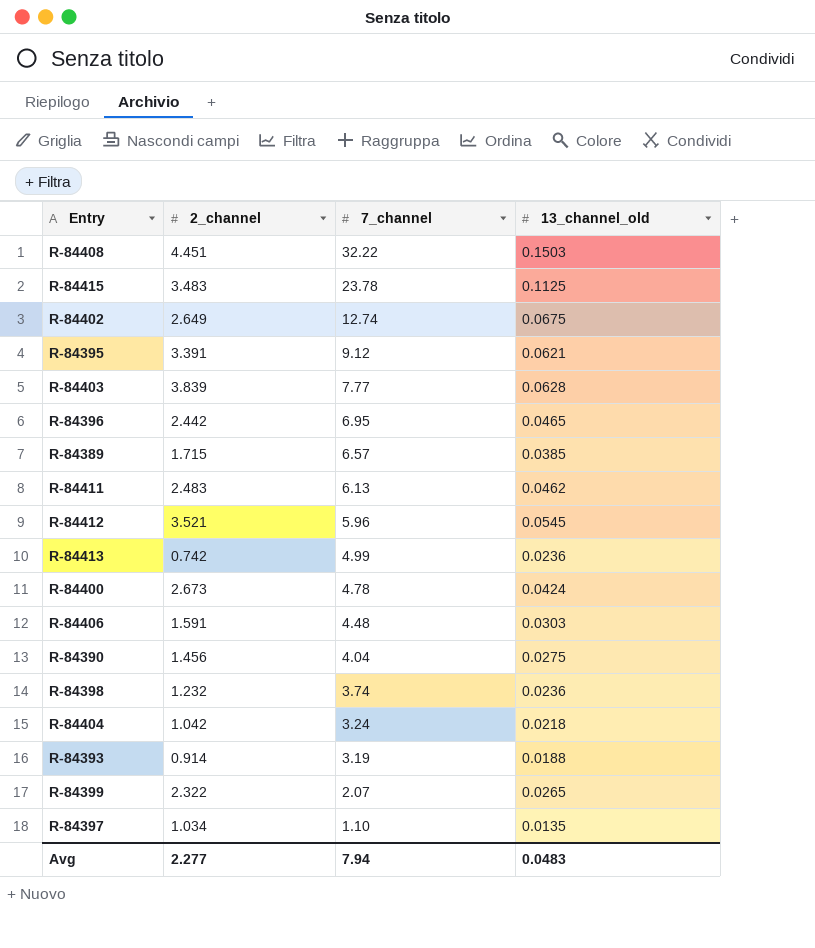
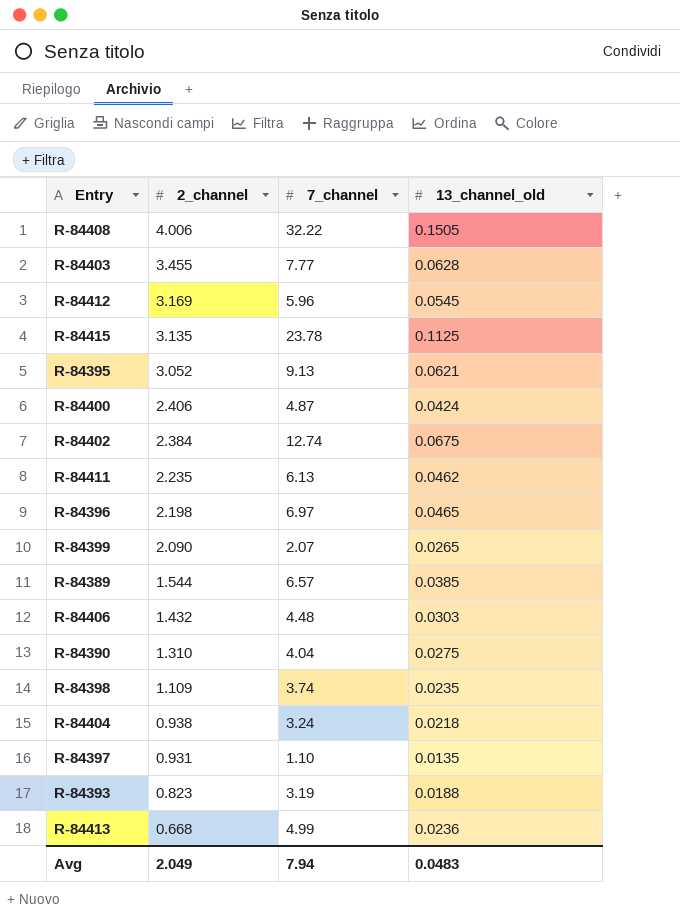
row order: 7_channel descending -> 2_channel descending
R-84408 | 2_channel: 4.451 -> 4.006
R-84408 | 13_channel_old: 0.1503 -> 0.1505
R-84403 | 2_channel: 3.839 -> 3.455
R-84412 | 2_channel: 3.521 -> 3.169
R-84415 | 2_channel: 3.483 -> 3.135
R-84395 | 2_channel: 3.391 -> 3.052
R-84395 | 7_channel: 9.12 -> 9.13
R-84400 | 2_channel: 2.673 -> 2.406
R-84400 | 7_channel: 4.78 -> 4.87
R-84402 | 2_channel: 2.649 -> 2.384
R-84411 | 2_channel: 2.483 -> 2.235
R-84396 | 2_channel: 2.442 -> 2.198
R-84396 | 7_channel: 6.95 -> 6.97
R-84399 | 2_channel: 2.322 -> 2.090
R-84389 | 2_channel: 1.715 -> 1.544
R-84406 | 2_channel: 1.591 -> 1.432
R-84390 | 2_channel: 1.456 -> 1.310
R-84398 | 2_channel: 1.232 -> 1.109
R-84398 | 13_channel_old: 0.0236 -> 0.0235
R-84404 | 2_channel: 1.042 -> 0.938
R-84397 | 2_channel: 1.034 -> 0.931
R-84393 | 2_channel: 0.914 -> 0.823
R-84413 | 2_channel: 0.742 -> 0.668
Avg | 2_channel: 2.277 -> 2.049

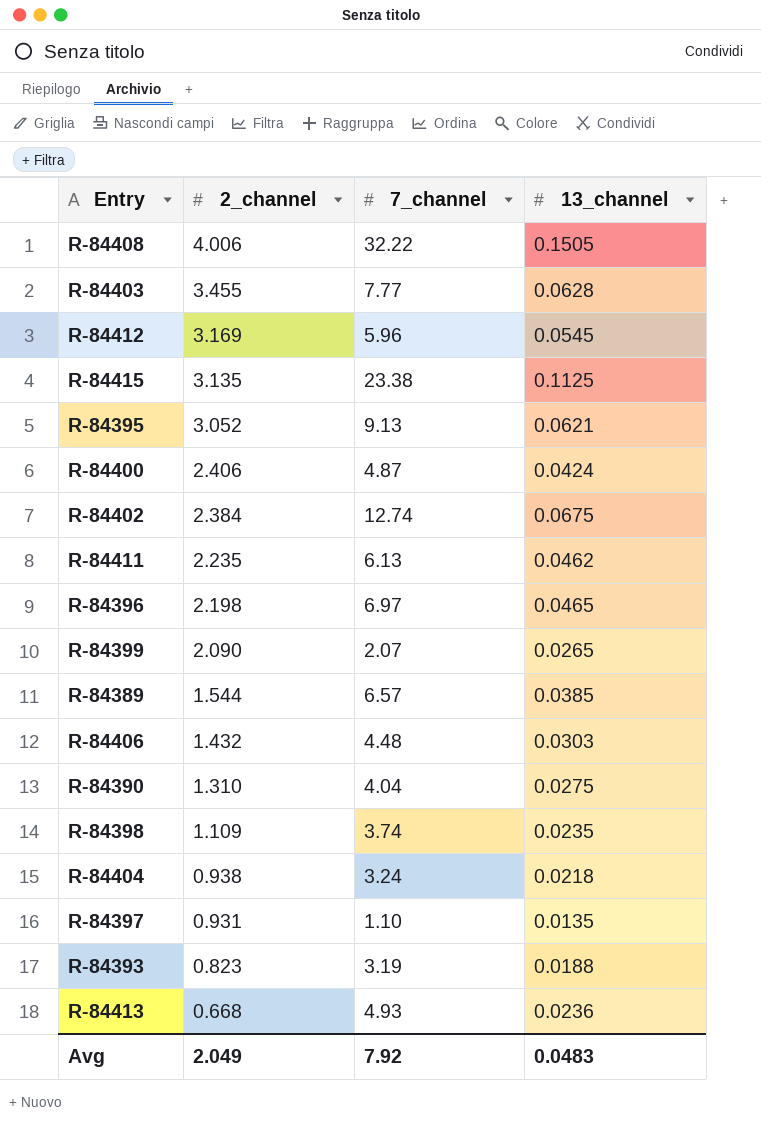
column name: 13_channel_old -> 13_channel
R-84415 | 7_channel: 23.78 -> 23.38
R-84413 | 7_channel: 4.99 -> 4.93
Avg | 7_channel: 7.94 -> 7.92

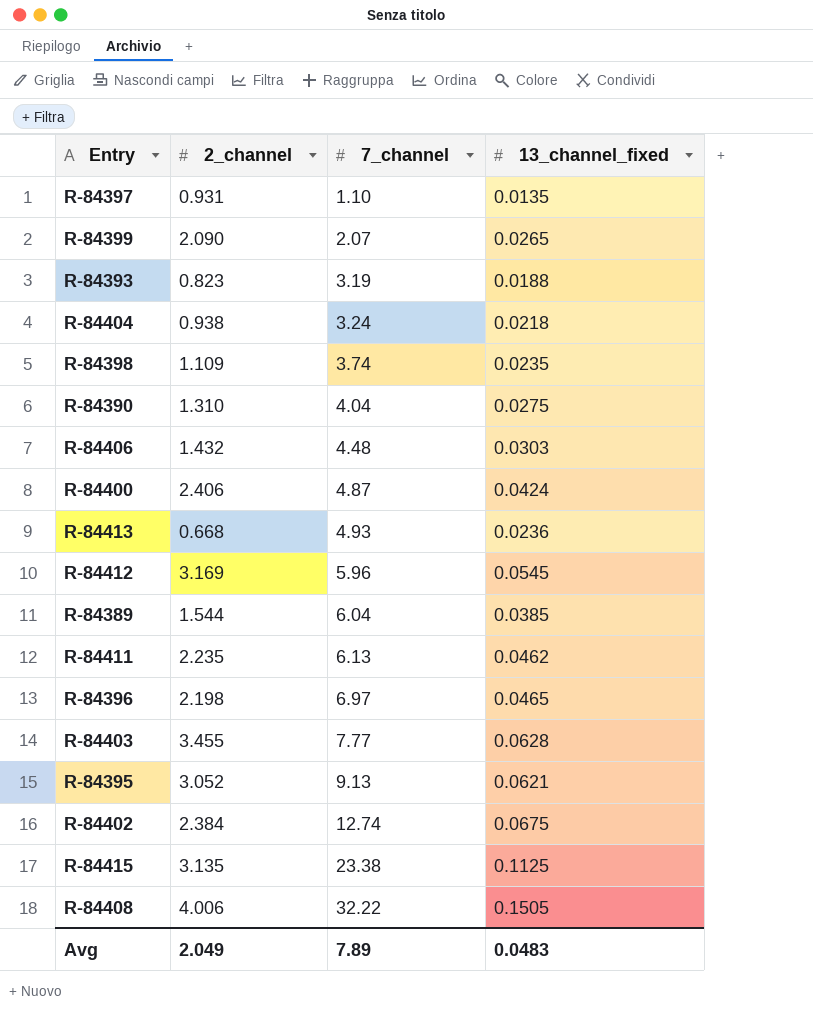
row order: 2_channel descending -> 7_channel ascending
column name: 13_channel -> 13_channel_fixed
R-84389 | 7_channel: 6.57 -> 6.04
Avg | 7_channel: 7.92 -> 7.89

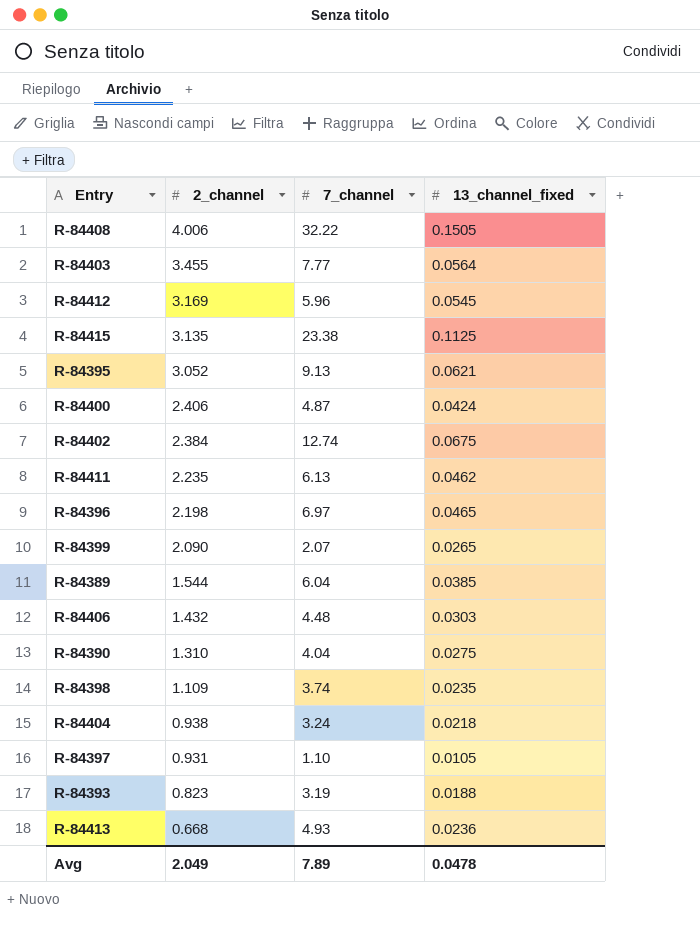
row order: 7_channel ascending -> 2_channel descending
R-84403 | 13_channel_fixed: 0.0628 -> 0.0564
R-84397 | 13_channel_fixed: 0.0135 -> 0.0105
Avg | 13_channel_fixed: 0.0483 -> 0.0478

